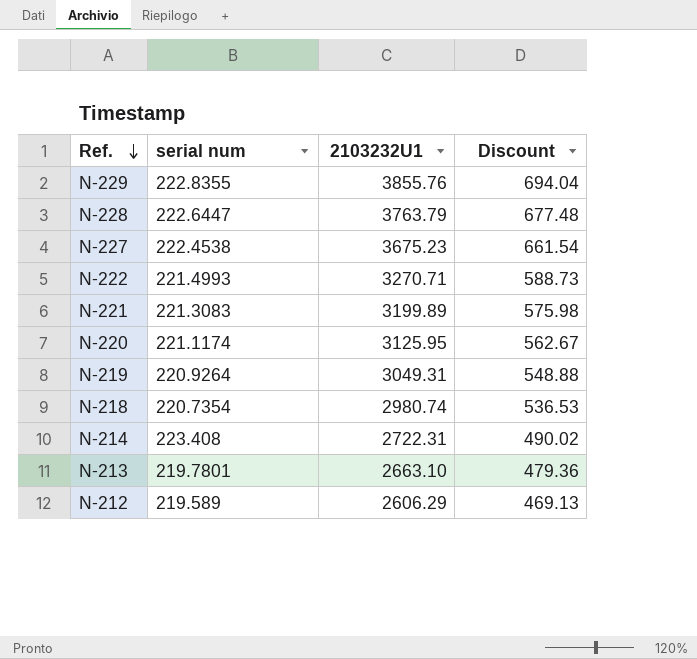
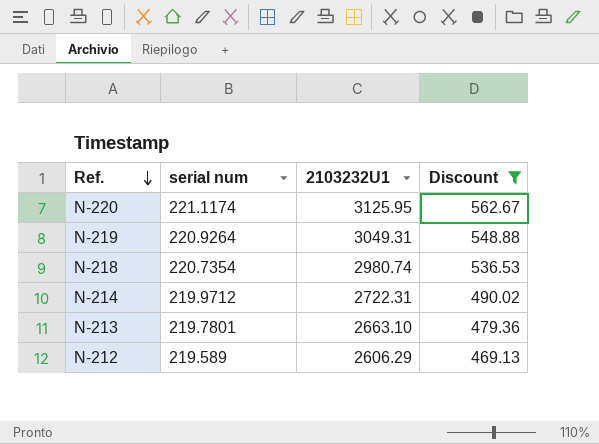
filter: none -> Discount <= 562.67
N-214 | serial num: 223.408 -> 219.9712

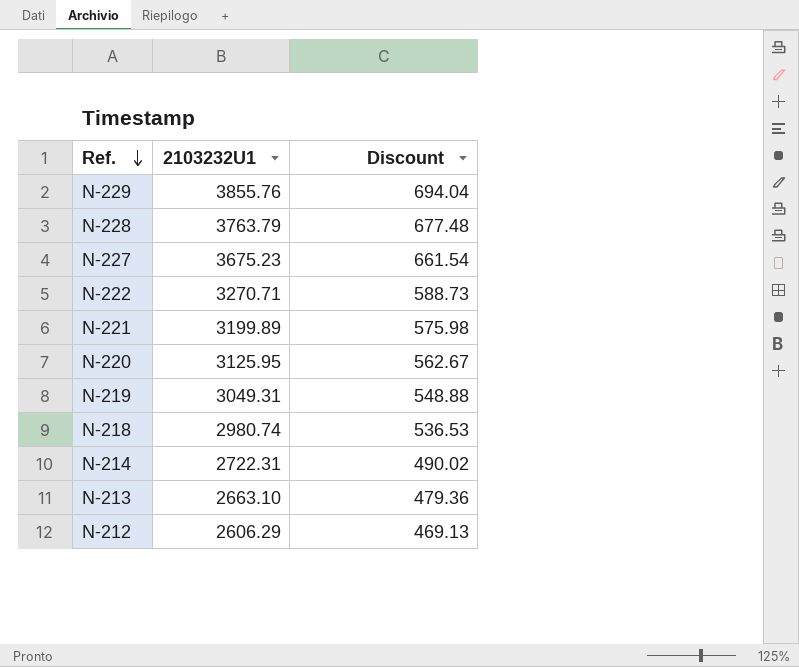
filter: Discount <= 562.67 -> none
column serial num | position: 2 -> none

